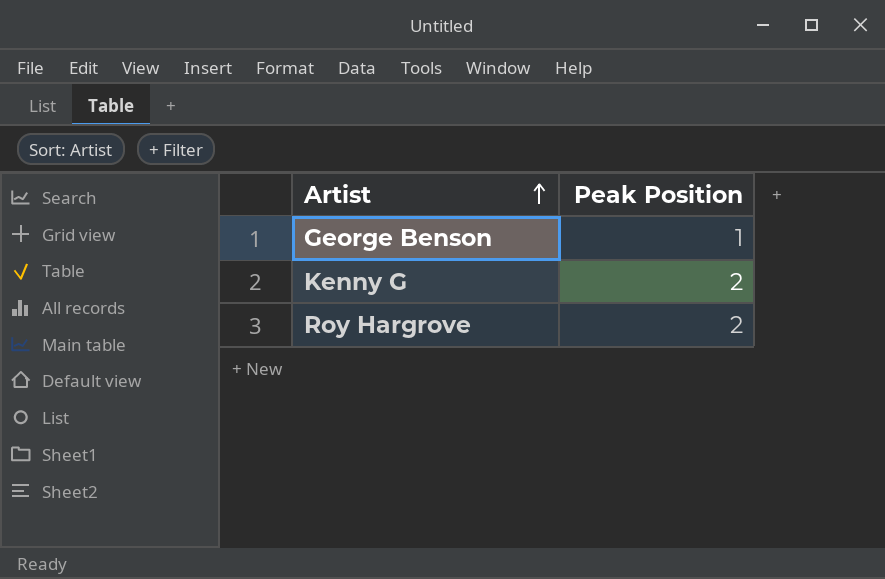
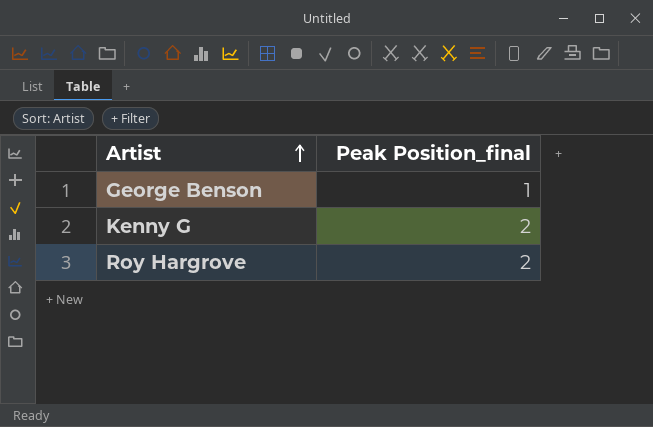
column name: Peak Position -> Peak Position_final

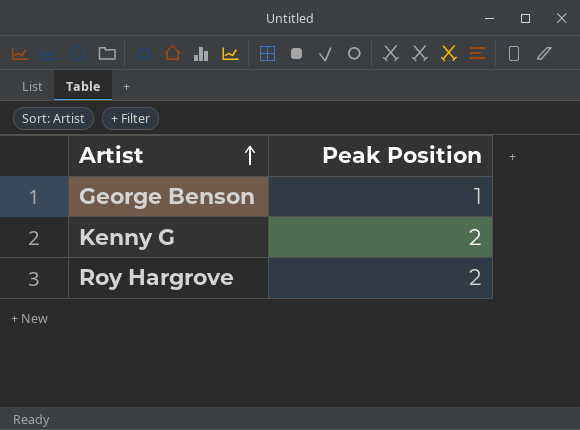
column name: Peak Position_final -> Peak Position

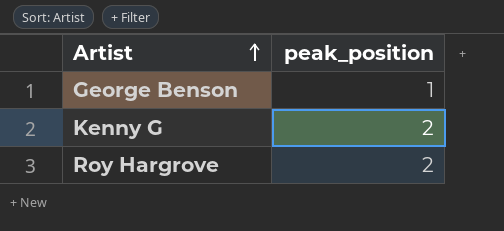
column name: Peak Position -> peak_position

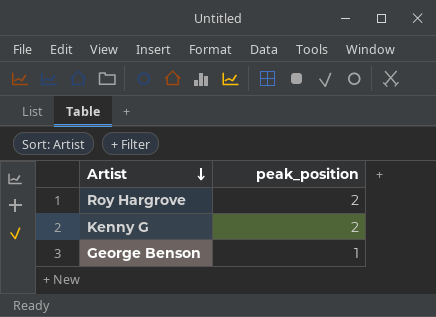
row order: Artist ascending -> Artist descending

